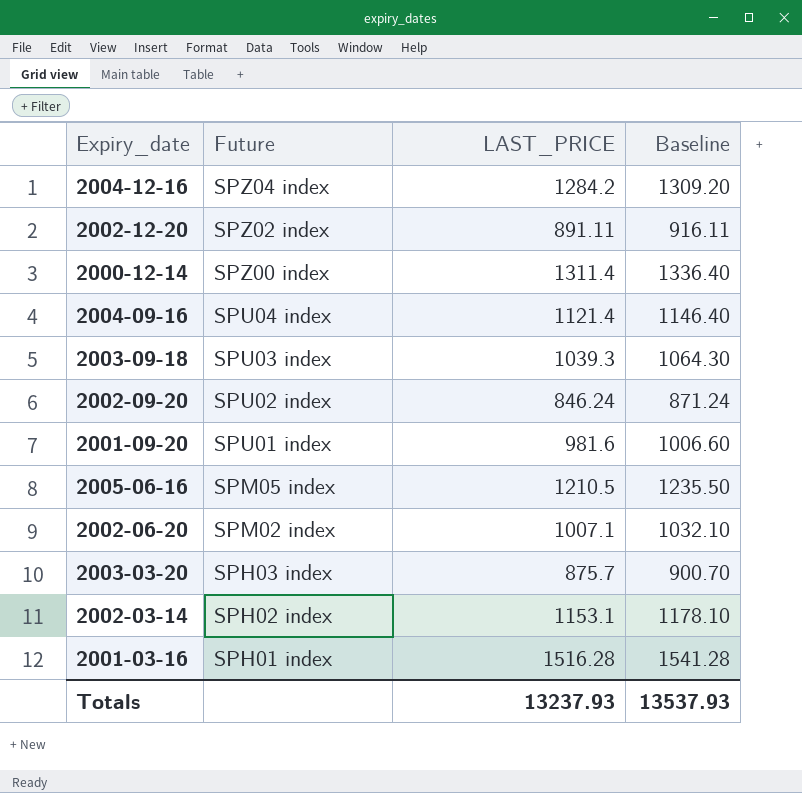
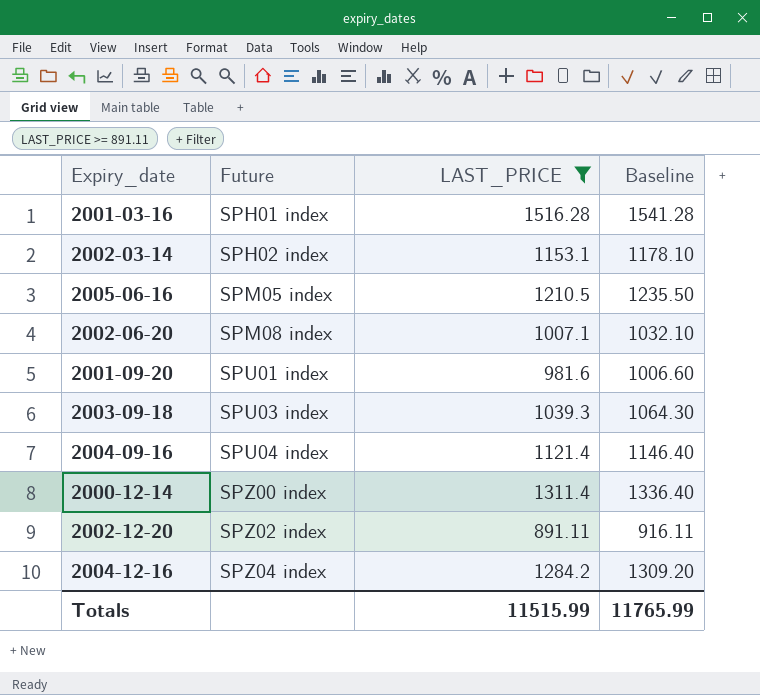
filter: none -> LAST_PRICE >= 891.11
row order: Future descending -> Future ascending
2002-06-20 | Future: SPM02 index -> SPM08 index
Totals | LAST_PRICE: 13237.93 -> 11515.99
Totals | Baseline: 13537.93 -> 11765.99

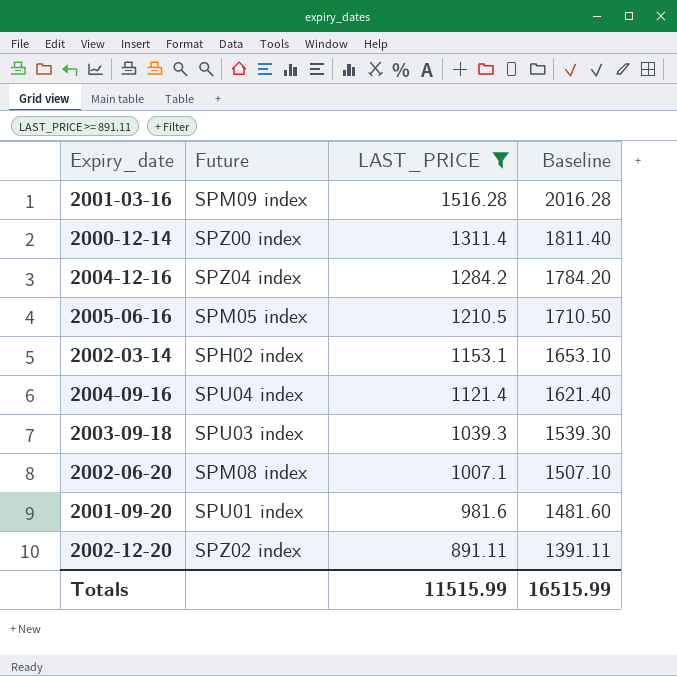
row order: Future ascending -> LAST_PRICE descending
column Baseline | formula: [LAST_PRICE] + 25 -> [LAST_PRICE] + 500
2001-03-16 | Future: SPH01 index -> SPM09 index
Totals | Baseline: 11765.99 -> 16515.99

